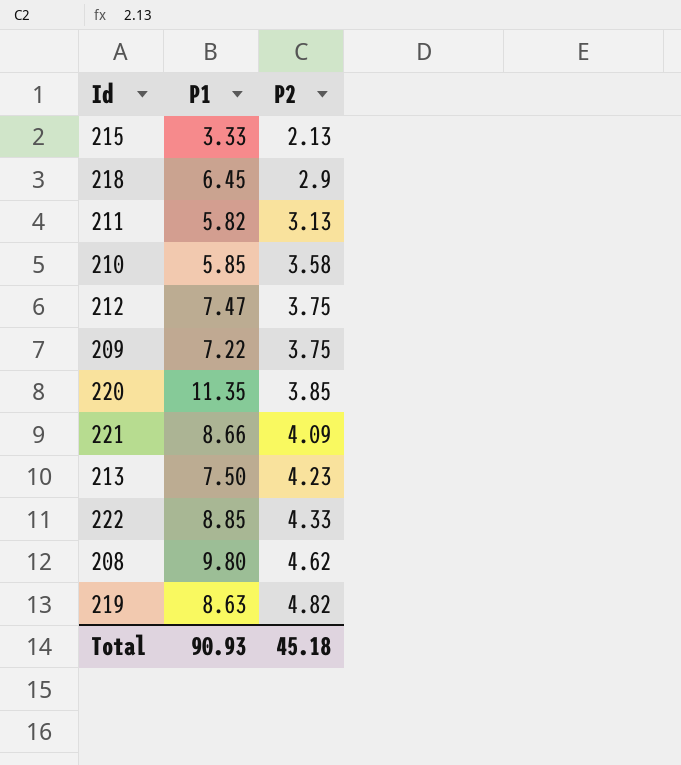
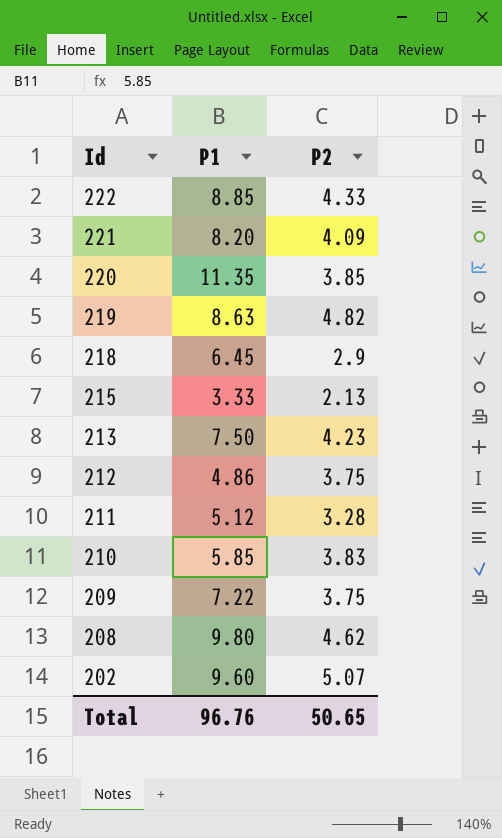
row order: P2 ascending -> Id descending
221 | P1: 8.66 -> 8.20
212 | P1: 7.47 -> 4.86
211 | P1: 5.82 -> 5.12
211 | P2: 3.13 -> 3.28
210 | P2: 3.58 -> 3.83
row 202: none -> 9.60 | 5.07
Total | P1: 90.93 -> 96.76
Total | P2: 45.18 -> 50.65

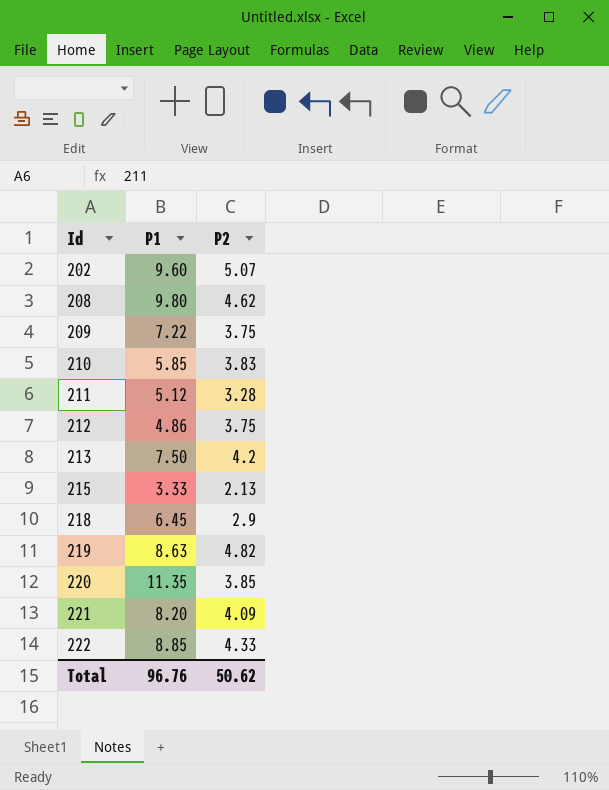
row order: Id descending -> Id ascending
213 | P2: 4.23 -> 4.2
Total | P2: 50.65 -> 50.62

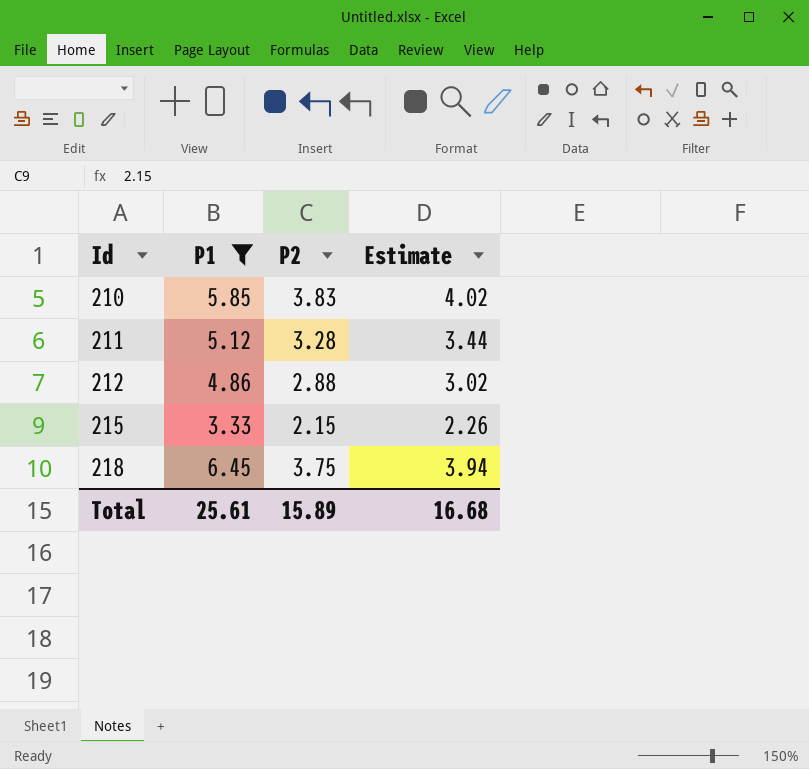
filter: none -> P1 <= 6.45
column Estimate | formula: none -> [P2] * 1.05
212 | P2: 3.75 -> 2.88
215 | P2: 2.13 -> 2.15
218 | P2: 2.9 -> 3.75
Total | P1: 96.76 -> 25.61
Total | P2: 50.62 -> 15.89

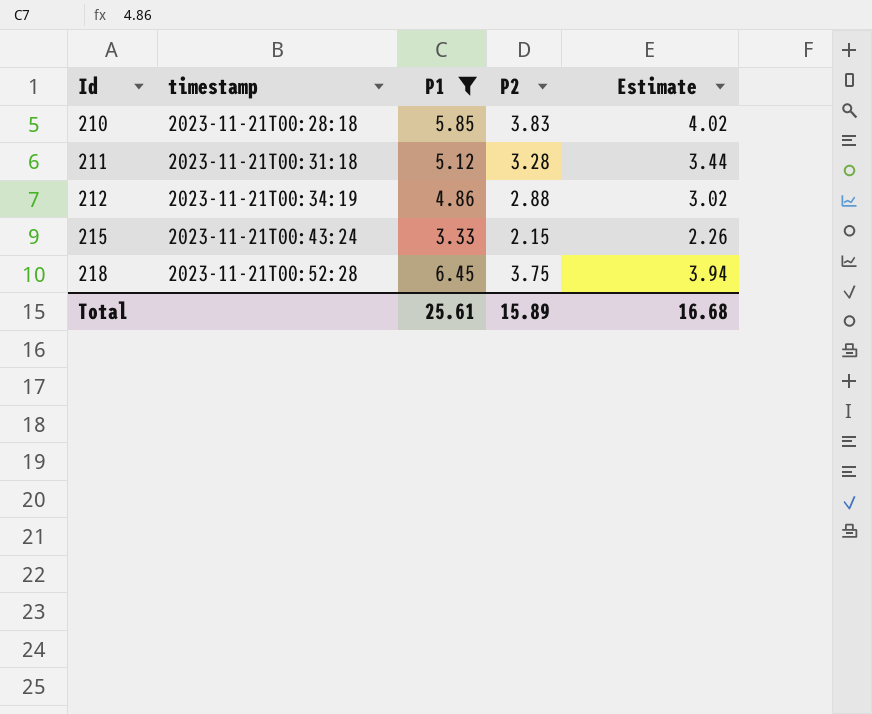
column timestamp | position: none -> 2

